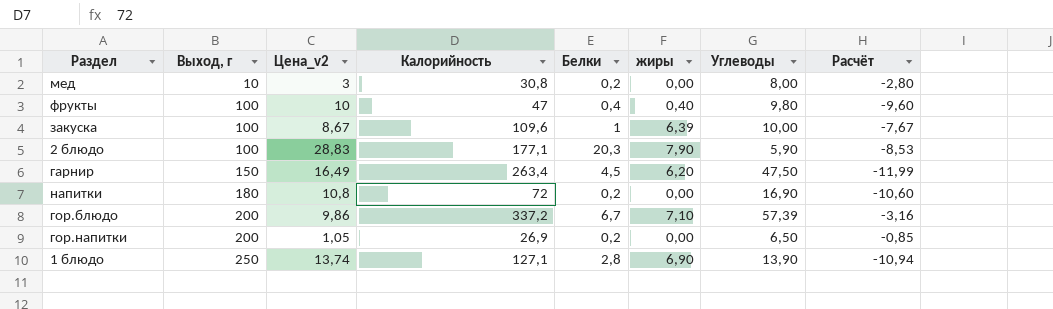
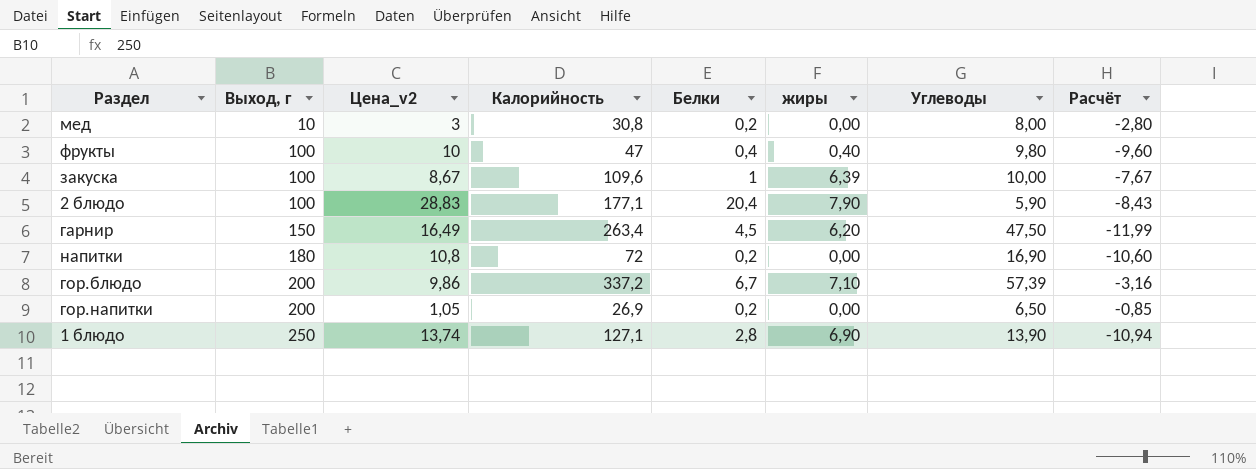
2 блюдо | Белки: 20,3 -> 20,4
2 блюдо | Расчёт: -8,53 -> -8,43

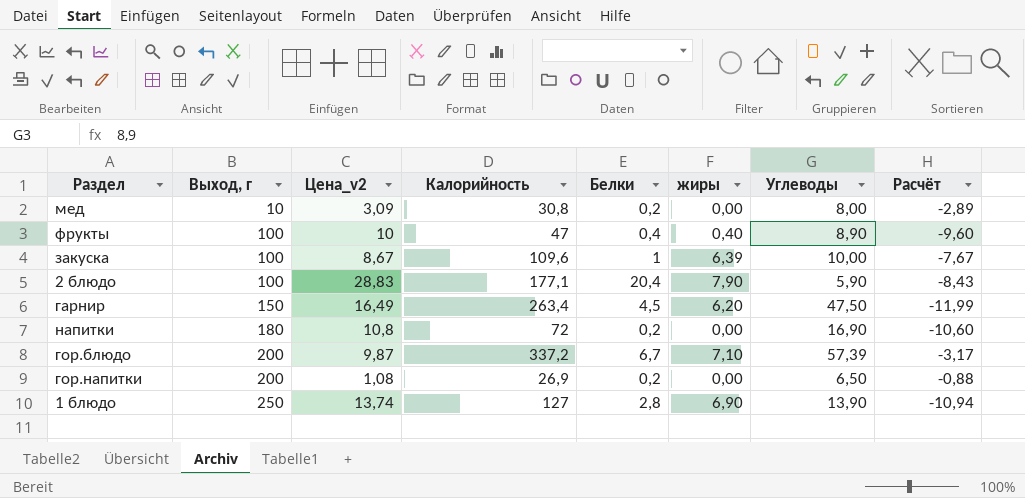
мед | Цена_v2: 3 -> 3,09
мед | Расчёт: -2,80 -> -2,89
фрукты | Углеводы: 9,80 -> 8,90
гор.блюдо | Цена_v2: 9,86 -> 9,87
гор.блюдо | Расчёт: -3,16 -> -3,17
гор.напитки | Цена_v2: 1,05 -> 1,08
гор.напитки | Расчёт: -0,85 -> -0,88
1 блюдо | Калорийность: 127,1 -> 127

